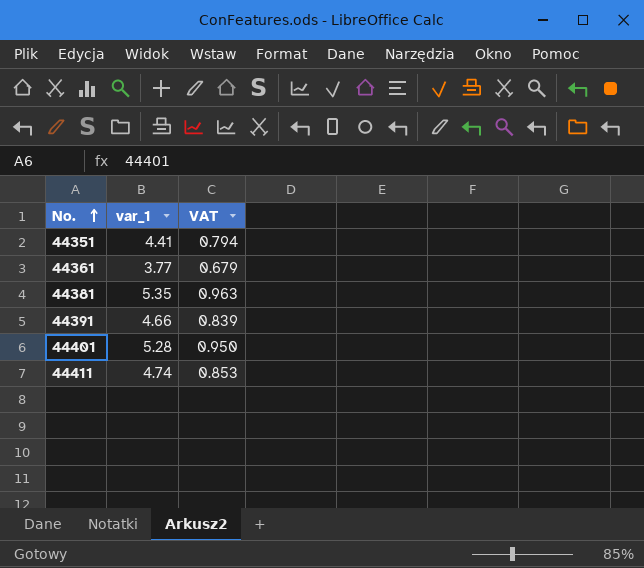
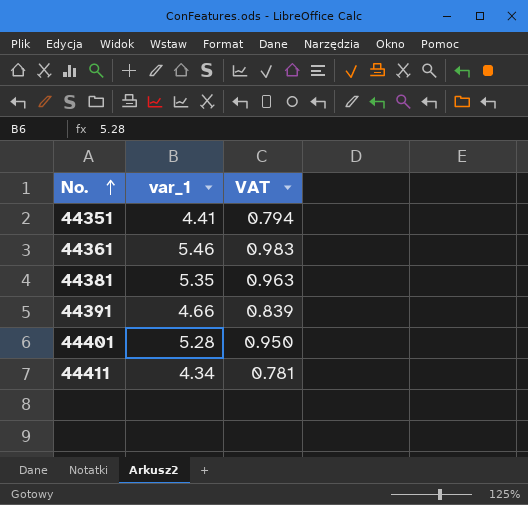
44361 | var_1: 3.77 -> 5.46
44361 | VAT: 0.679 -> 0.983
44411 | var_1: 4.74 -> 4.34
44411 | VAT: 0.853 -> 0.781

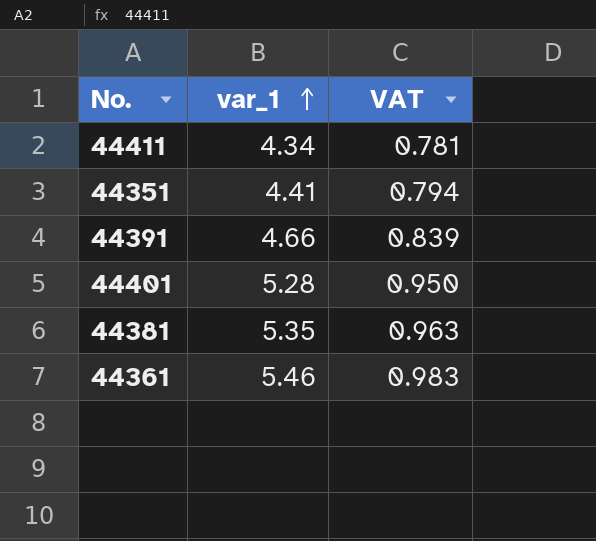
row order: No. ascending -> var_1 ascending

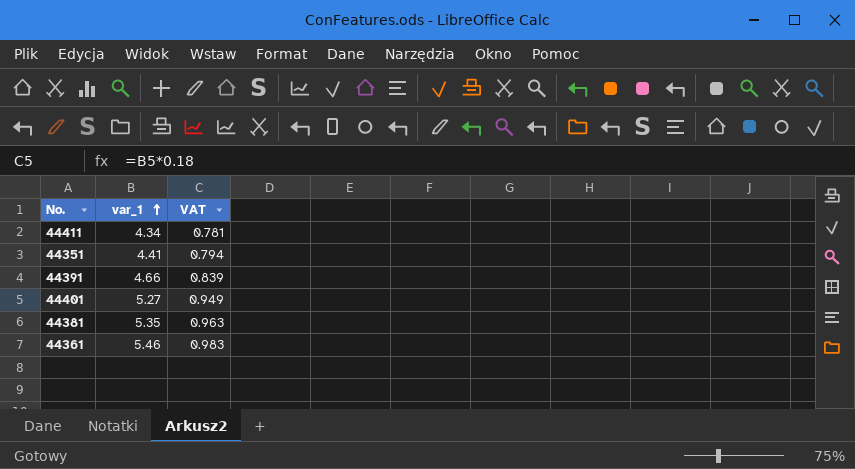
44401 | var_1: 5.28 -> 5.27
44401 | VAT: 0.950 -> 0.949

